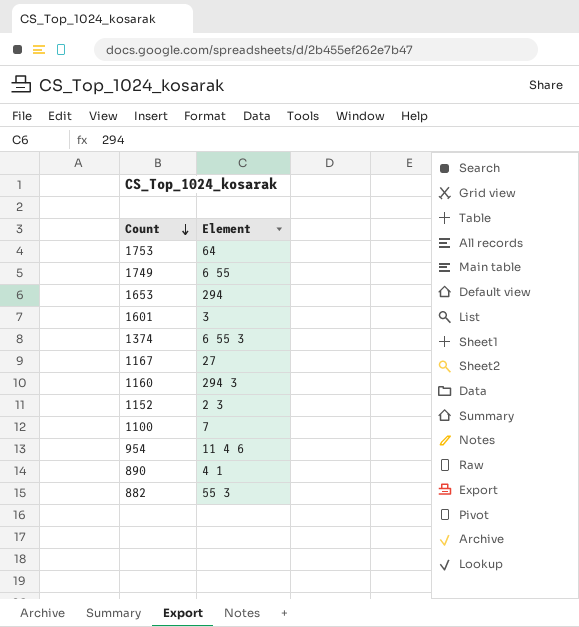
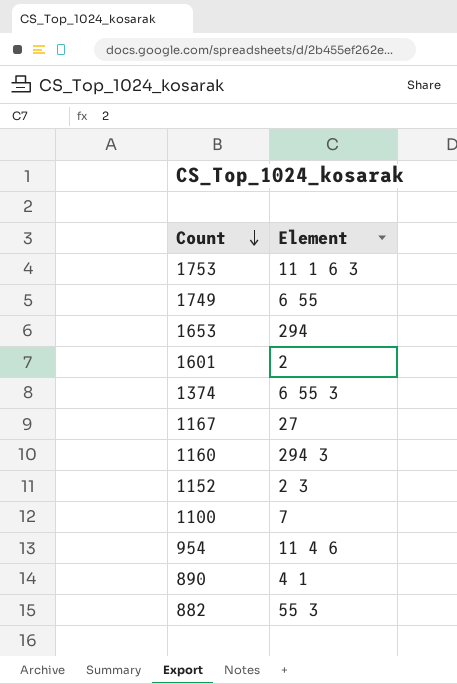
1753 | Element: 64 -> 11 1 6 3
1601 | Element: 3 -> 2

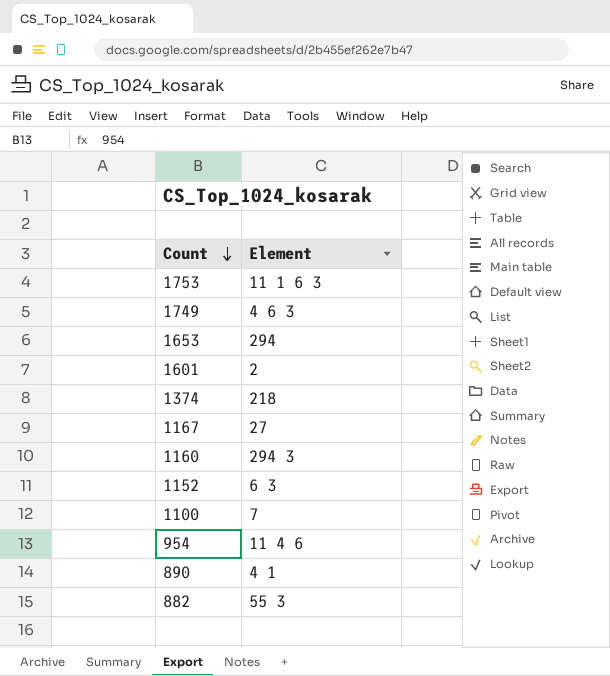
1749 | Element: 6 55 -> 4 6 3
1374 | Element: 6 55 3 -> 218
1152 | Element: 2 3 -> 6 3

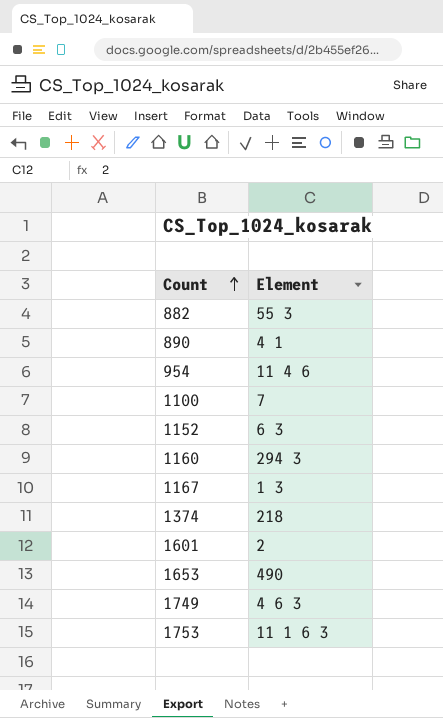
row order: Count descending -> Count ascending
1167 | Element: 27 -> 1 3
1653 | Element: 294 -> 490

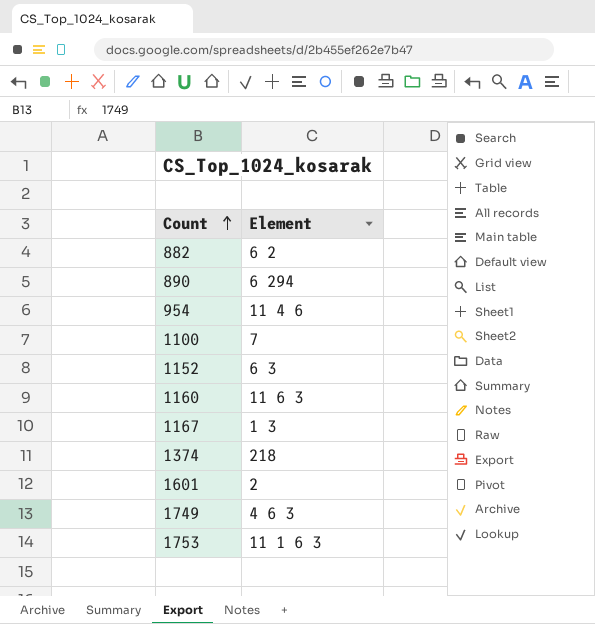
row 1653: 490 -> none
882 | Element: 55 3 -> 6 2
890 | Element: 4 1 -> 6 294
1160 | Element: 294 3 -> 11 6 3

